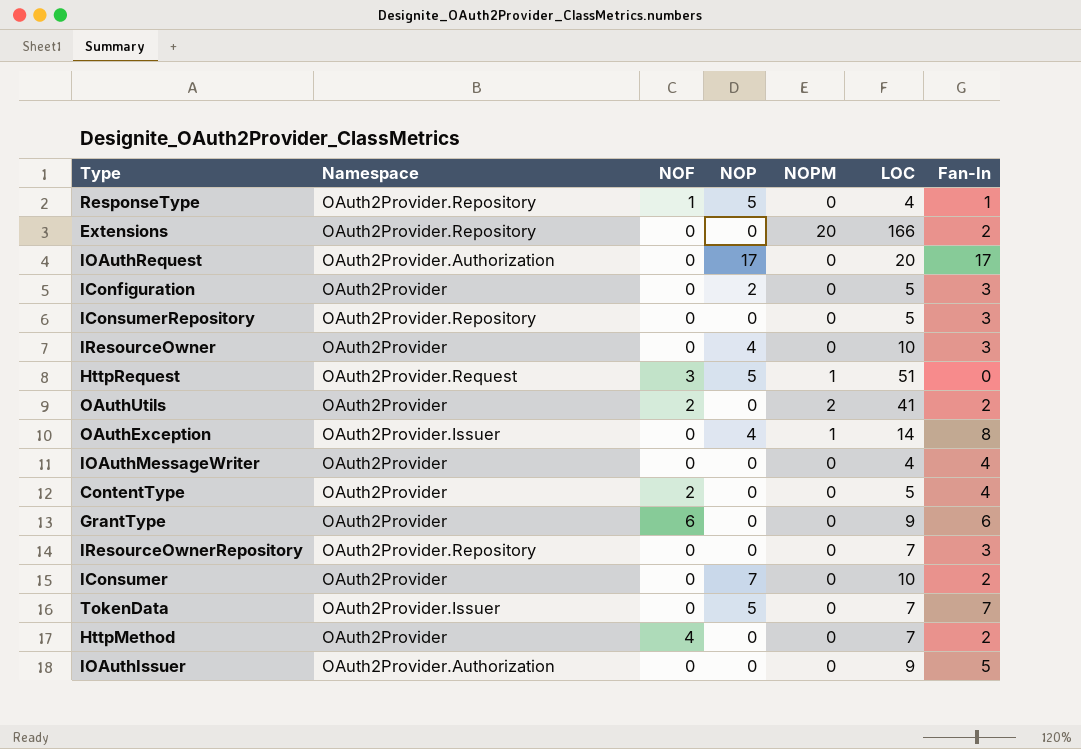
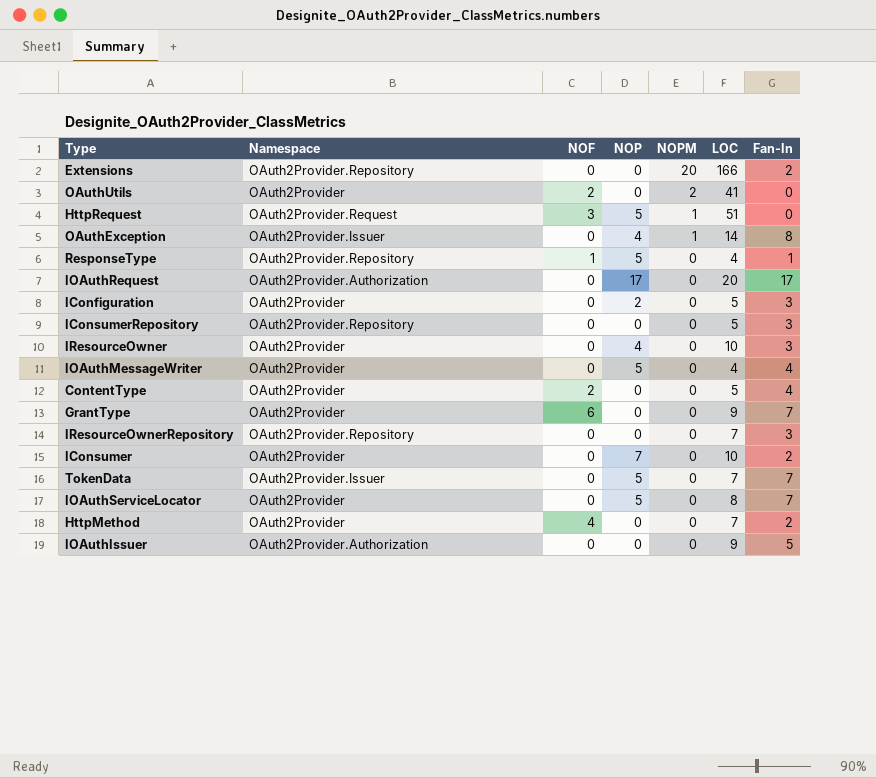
row order: none -> NOPM descending
OAuthUtils | Fan-In: 2 -> 0
IOAuthMessageWriter | NOP: 0 -> 5
GrantType | Fan-In: 6 -> 7
row IOAuthServiceLocator: none -> OAuth2Provider | 0 | 5 | 0 | 8 | 7

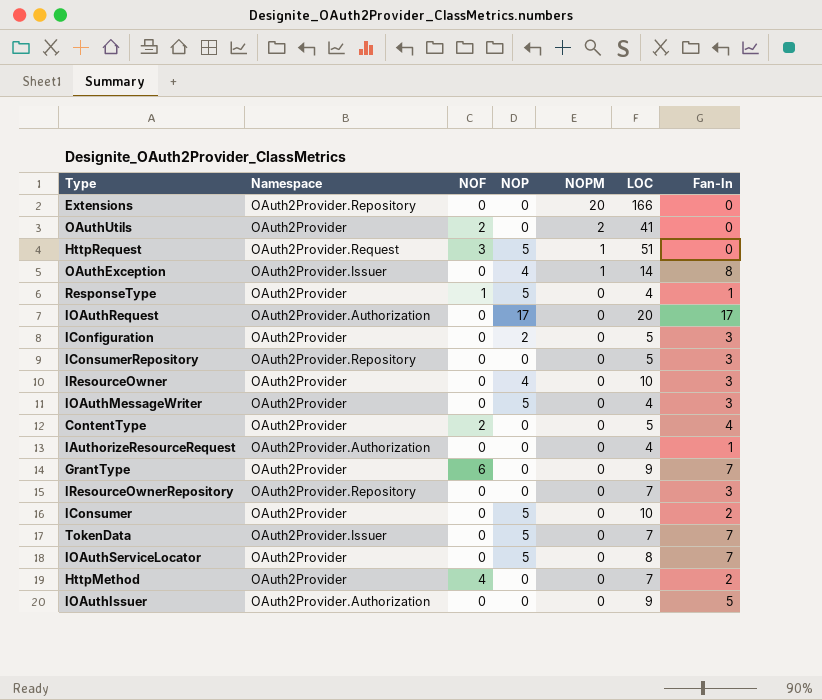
Extensions | Fan-In: 2 -> 0
ResponseType | Namespace: OAuth2Provider.Repository -> OAuth2Provider
IOAuthMessageWriter | Fan-In: 4 -> 3
row IAuthorizeResourceRequest: none -> OAuth2Provider.Authorization | 0 | 0 | 0 | 4 | 1
IConsumer | NOP: 7 -> 5

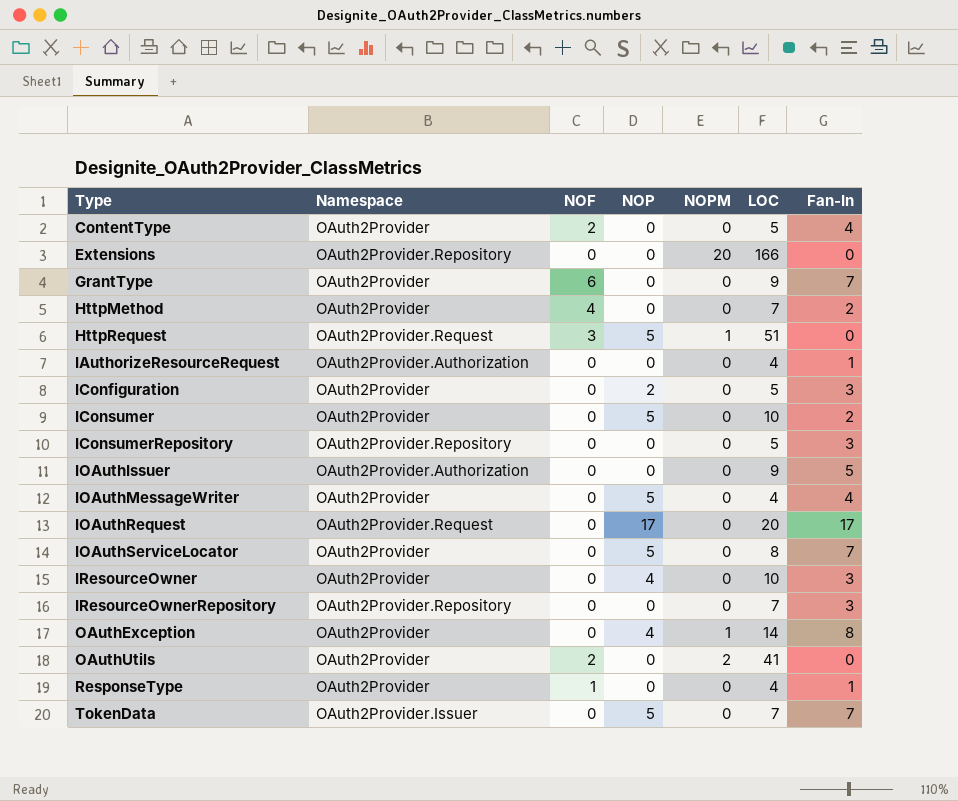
row order: NOPM descending -> Type ascending
IOAuthMessageWriter | Fan-In: 3 -> 4
IOAuthRequest | Namespace: OAuth2Provider.Authorization -> OAuth2Provider.Request
OAuthException | Namespace: OAuth2Provider.Issuer -> OAuth2Provider
ResponseType | NOP: 5 -> 0

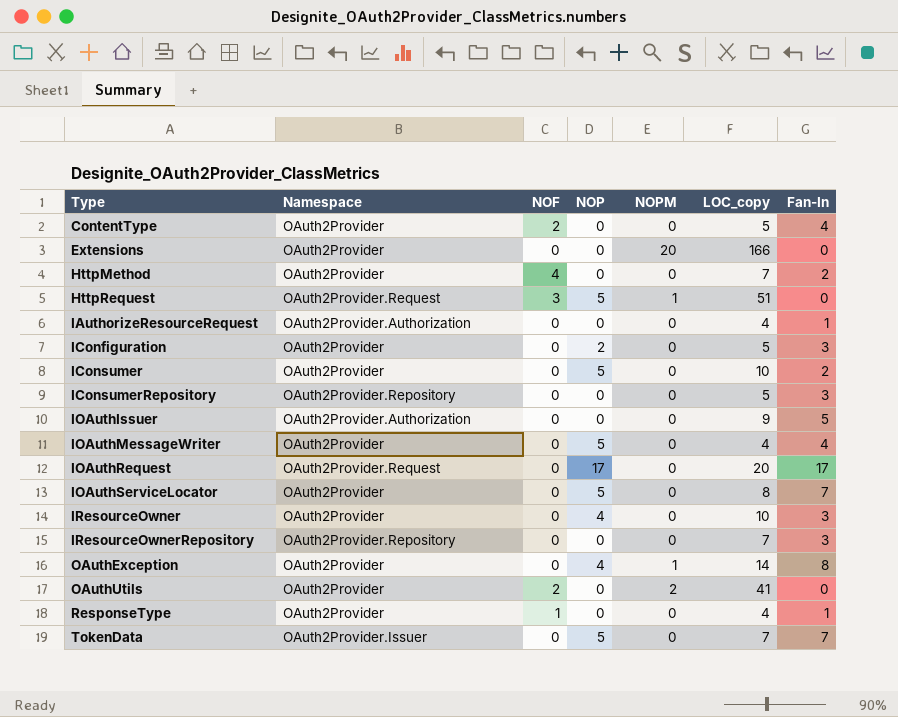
column name: LOC -> LOC_copy
row GrantType: OAuth2Provider | 6 | 0 | 0 | 9 | 7 -> none
Extensions | Namespace: OAuth2Provider.Repository -> OAuth2Provider

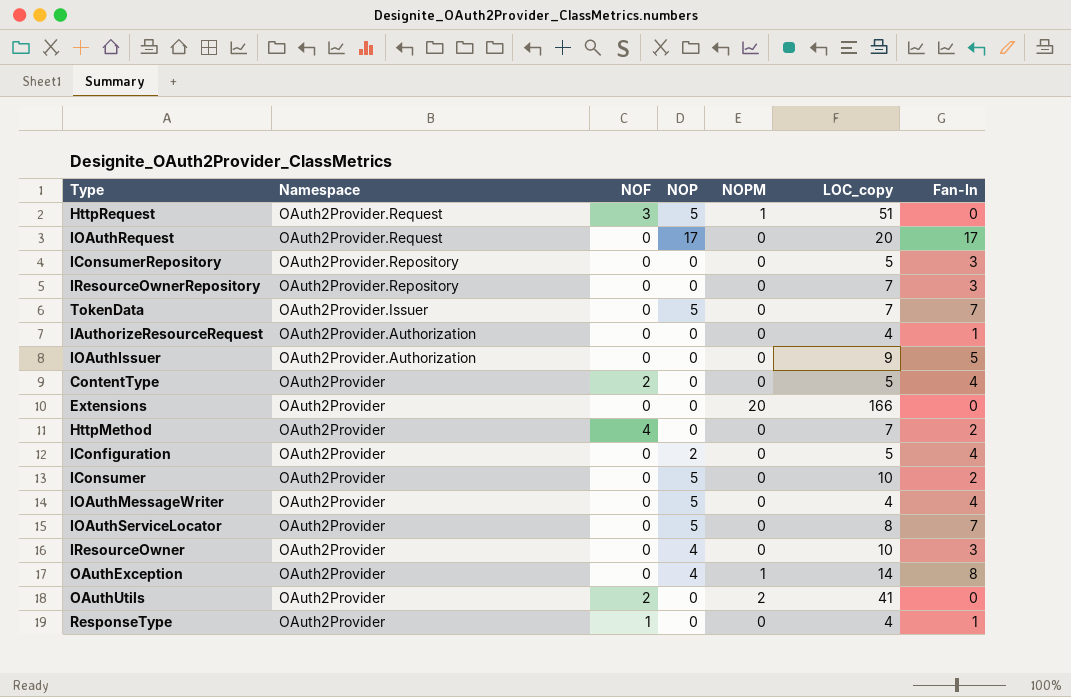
row order: Type ascending -> Namespace descending
IConfiguration | Fan-In: 3 -> 4

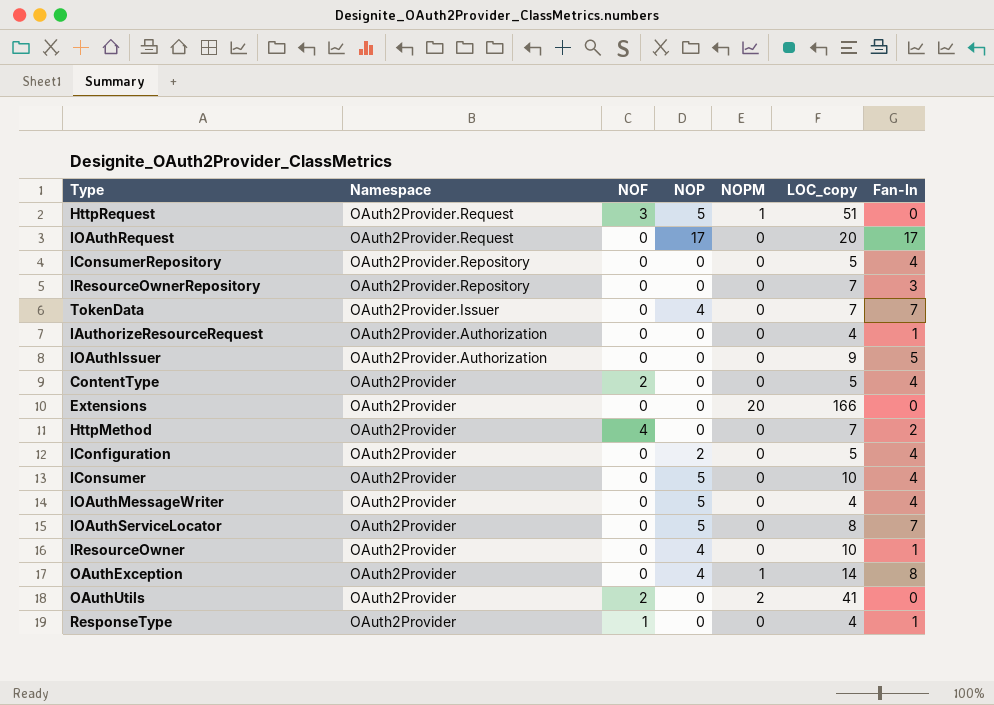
IConsumerRepository | Fan-In: 3 -> 4
TokenData | NOP: 5 -> 4
IConsumer | Fan-In: 2 -> 4
IResourceOwner | Fan-In: 3 -> 1

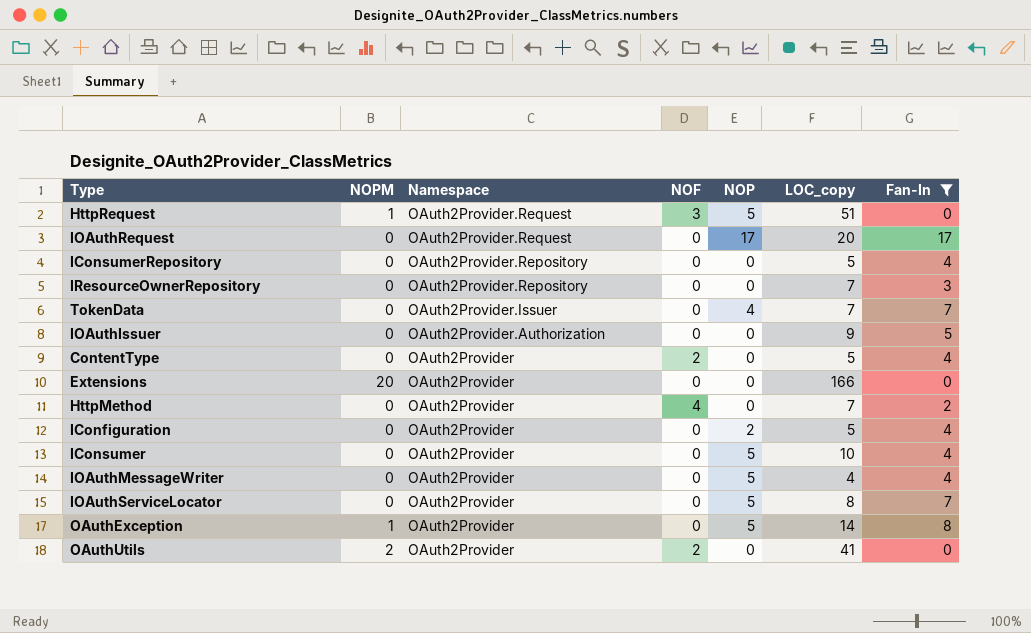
filter: none -> Fan-In != 1
column NOPM | position: 5 -> 2
OAuthException | NOP: 4 -> 5

